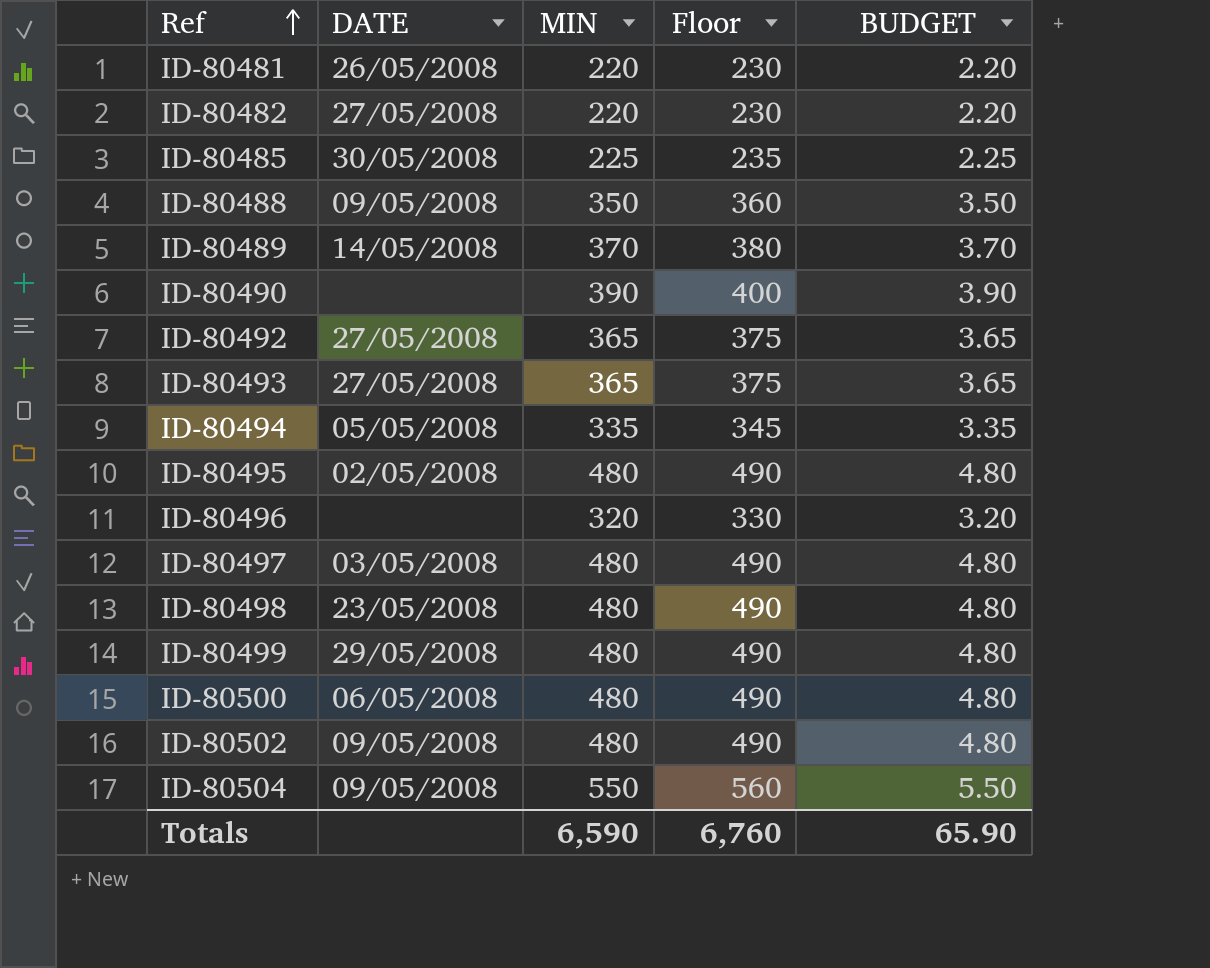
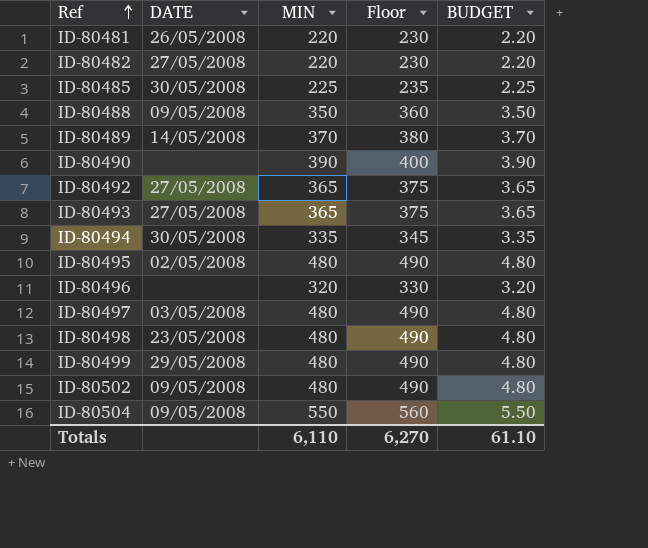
row ID-80500: 06/05/2008 | 480 | 490 | 4.80 -> none
ID-80494 | DATE: 05/05/2008 -> 30/05/2008
Totals | MIN: 6,590 -> 6,110
Totals | Floor: 6,760 -> 6,270
Totals | BUDGET: 65.90 -> 61.10

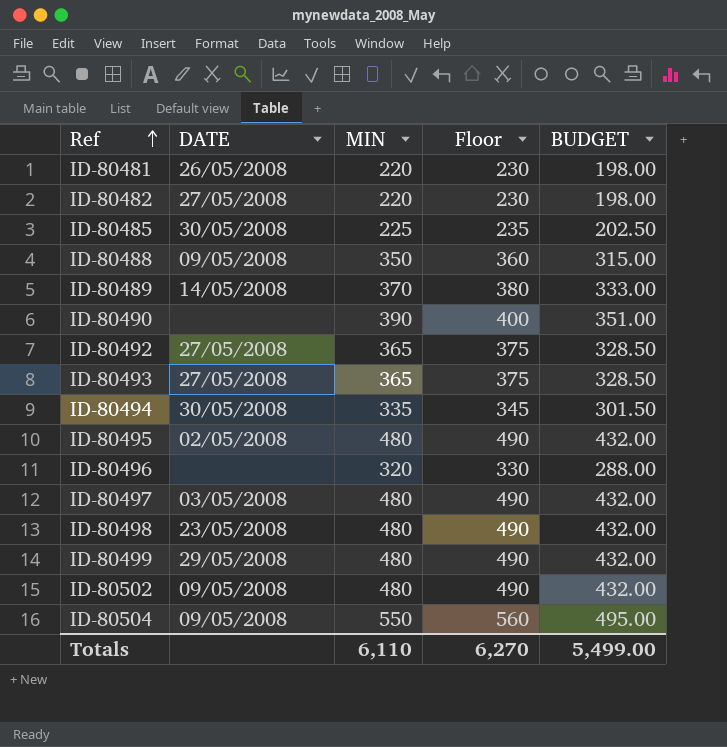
column BUDGET | formula: [MIN] * 0.01 -> [MIN] * 0.9
Totals | BUDGET: 61.10 -> 5,499.00

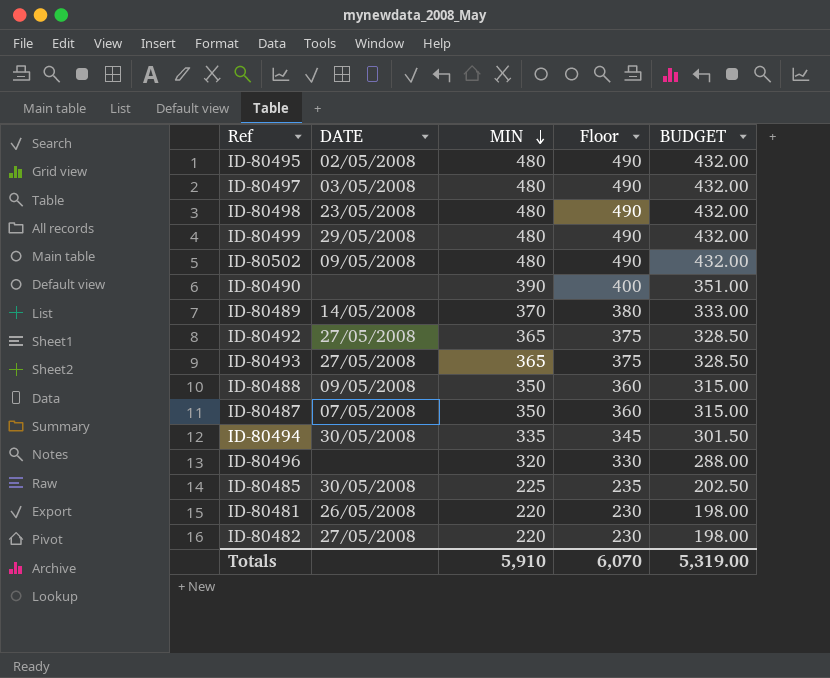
row order: Ref ascending -> MIN descending
row ID-80504: 09/05/2008 | 550 | 560 | 495.00 -> none
row ID-80487: none -> 07/05/2008 | 350 | 360 | 315.00
Totals | MIN: 6,110 -> 5,910
Totals | Floor: 6,270 -> 6,070
Totals | BUDGET: 5,499.00 -> 5,319.00

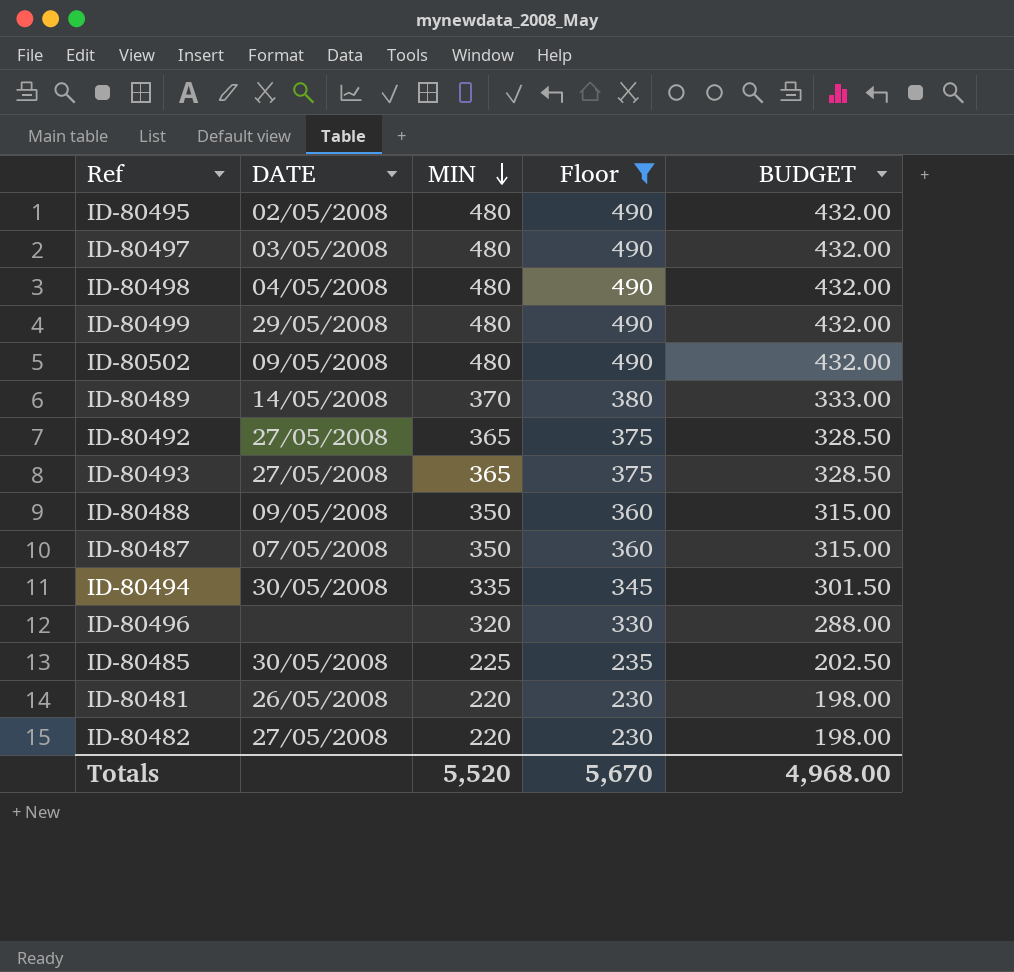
filter: none -> Floor != 400
ID-80498 | DATE: 23/05/2008 -> 04/05/2008
Totals | MIN: 5,910 -> 5,520
Totals | Floor: 6,070 -> 5,670
Totals | BUDGET: 5,319.00 -> 4,968.00

